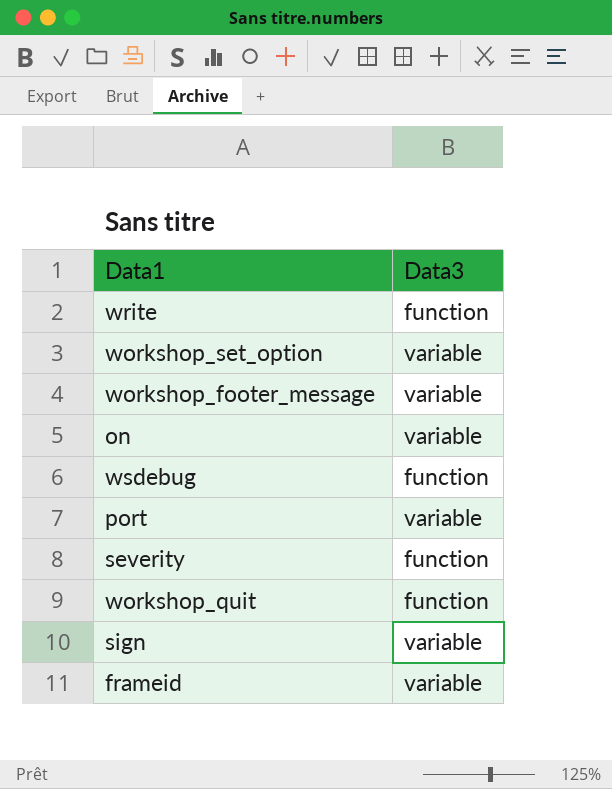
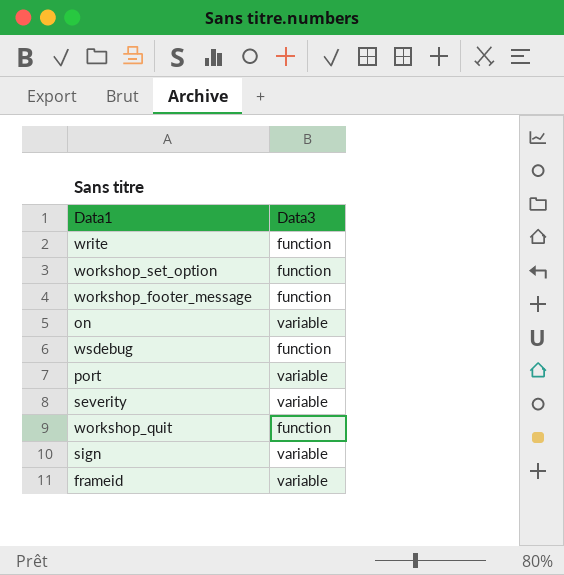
workshop_set_option | Data3: variable -> function
workshop_footer_message | Data3: variable -> function
severity | Data3: function -> variable

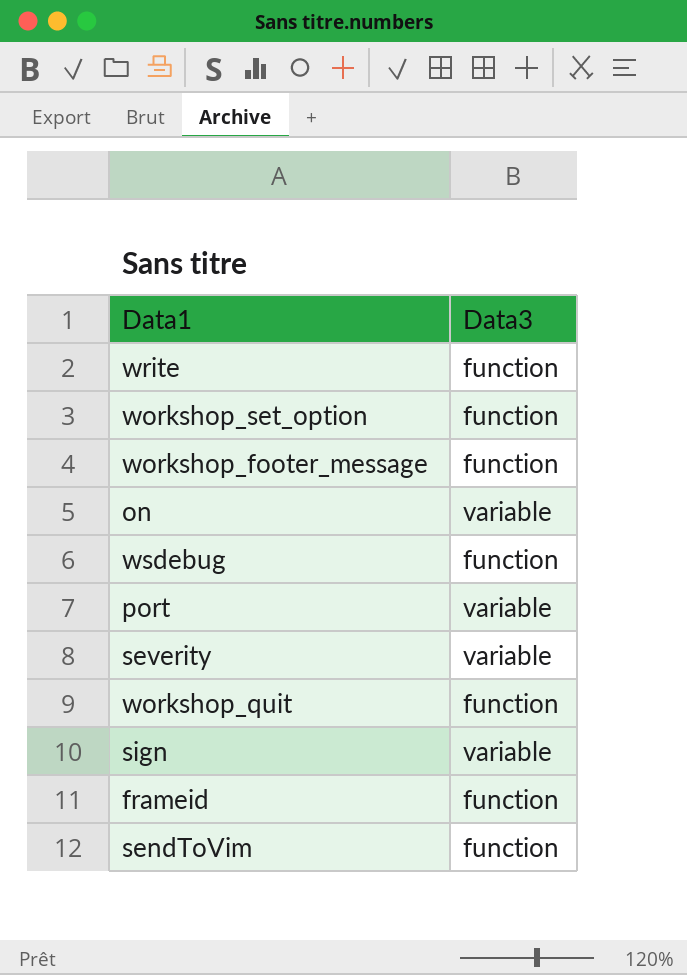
frameid | Data3: variable -> function
row sendToVim: none -> function

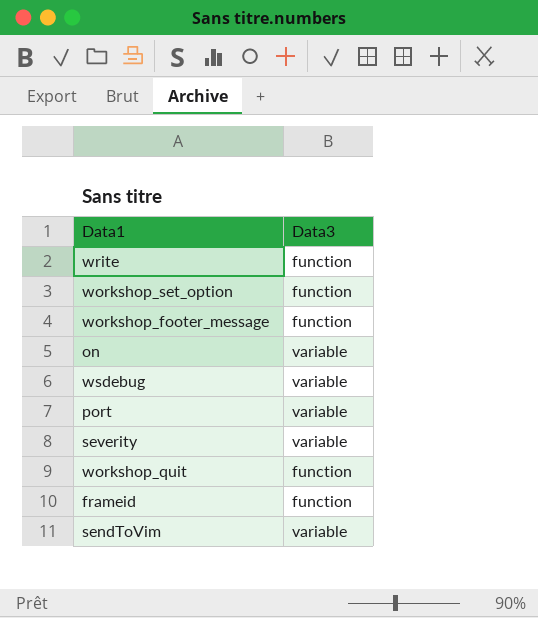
row sign: variable -> none
wsdebug | Data3: function -> variable
sendToVim | Data3: function -> variable

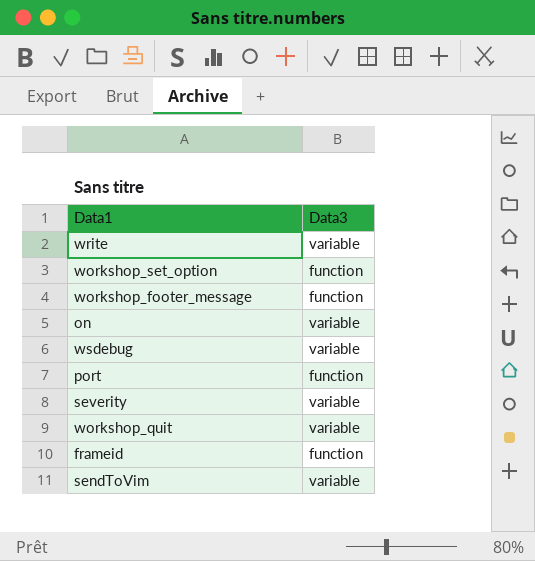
write | Data3: function -> variable
port | Data3: variable -> function
workshop_quit | Data3: function -> variable

